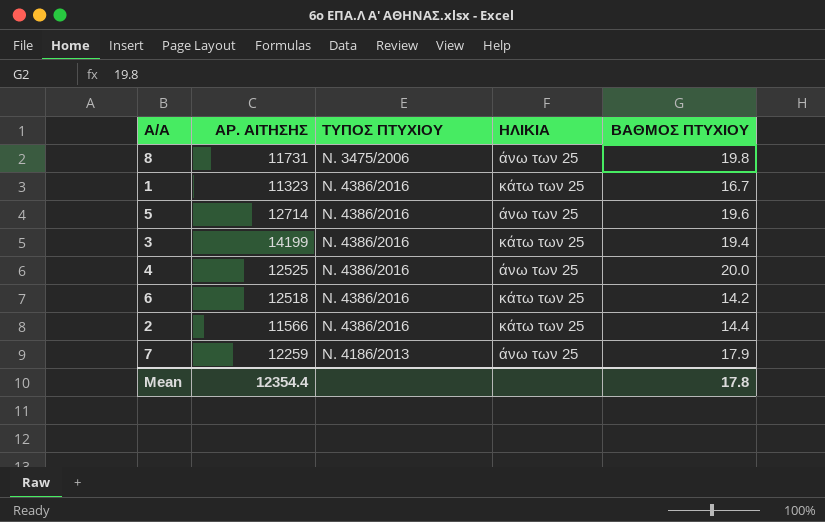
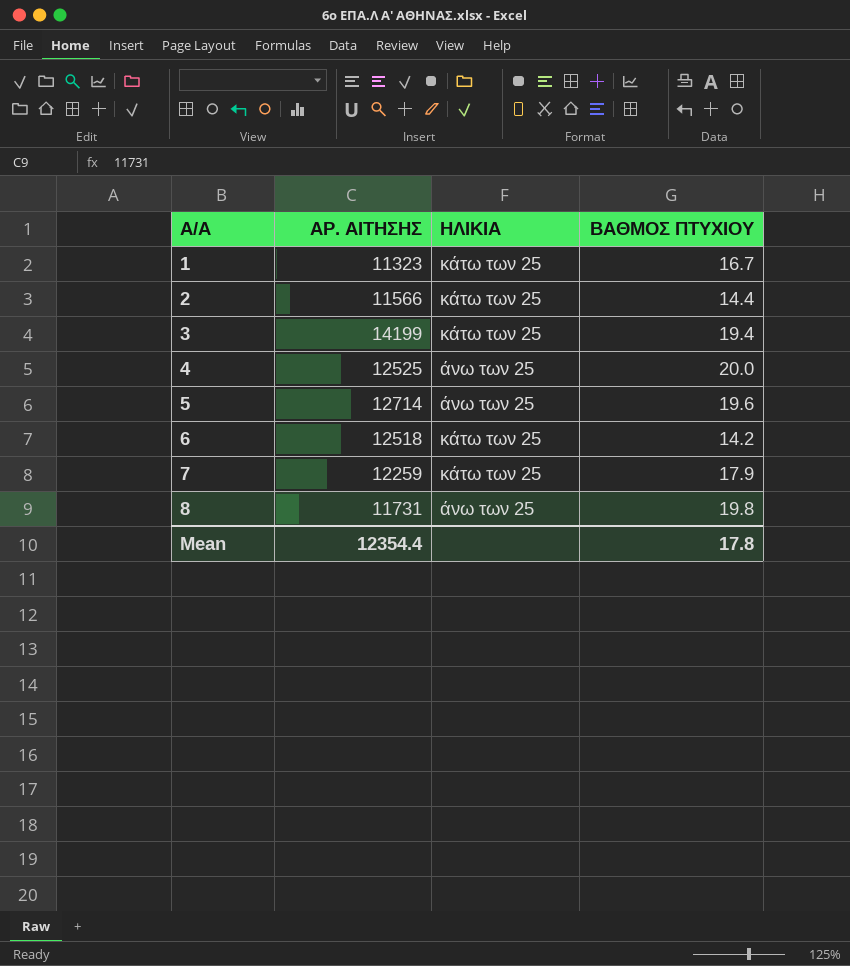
row order: none -> Α/Α ascending
column ΤΥΠΟΣ ΠΤΥΧΙΟΥ | position: 3 -> none
7 | ΗΛΙΚΙΑ: άνω των 25 -> κάτω των 25

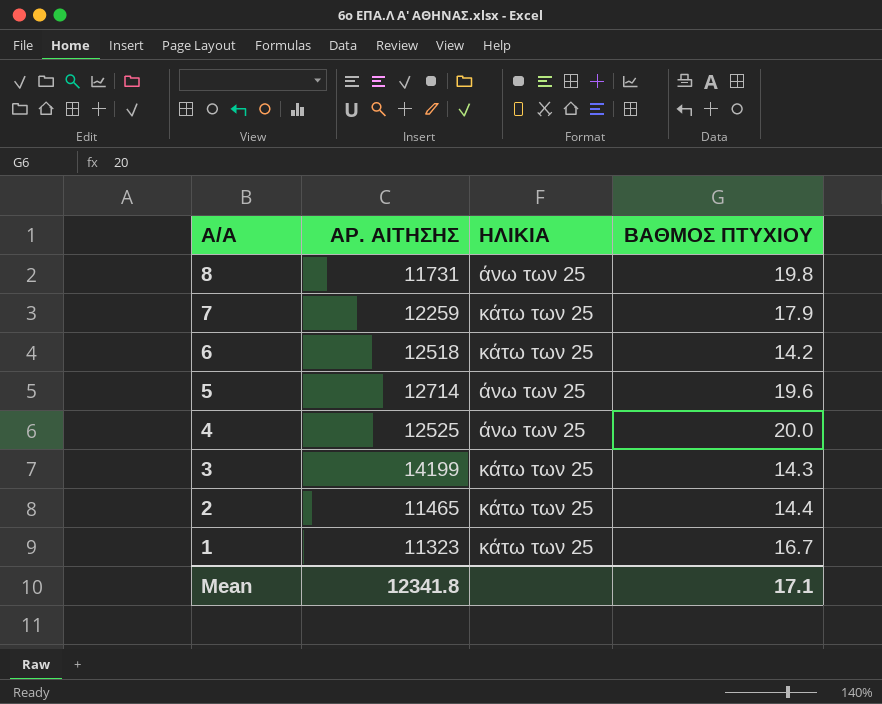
row order: Α/Α ascending -> Α/Α descending
3 | ΒΑΘΜΟΣ ΠΤΥΧΙΟΥ: 19.4 -> 14.3
2 | ΑΡ. ΑΙΤΗΣΗΣ: 11566 -> 11465
Mean | ΑΡ. ΑΙΤΗΣΗΣ: 12354.4 -> 12341.8
Mean | ΒΑΘΜΟΣ ΠΤΥΧΙΟΥ: 17.8 -> 17.1

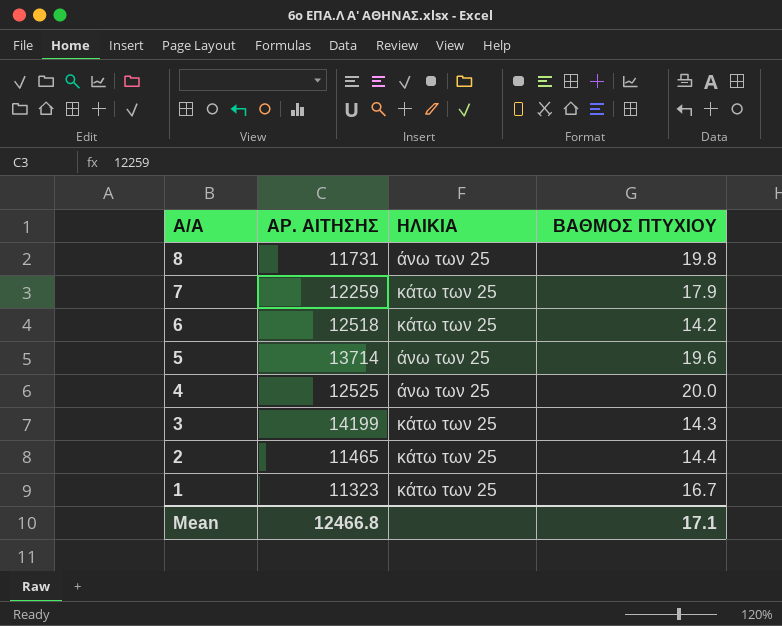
5 | ΑΡ. ΑΙΤΗΣΗΣ: 12714 -> 13714
Mean | ΑΡ. ΑΙΤΗΣΗΣ: 12341.8 -> 12466.8

